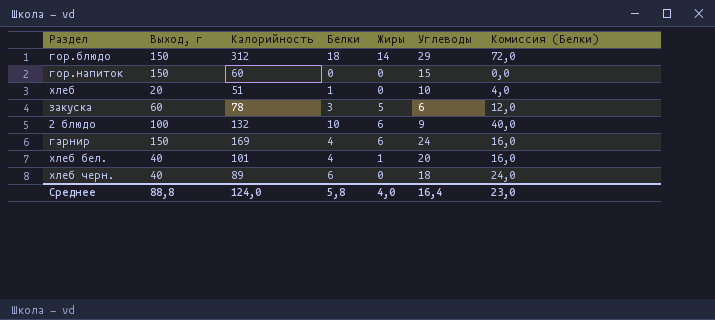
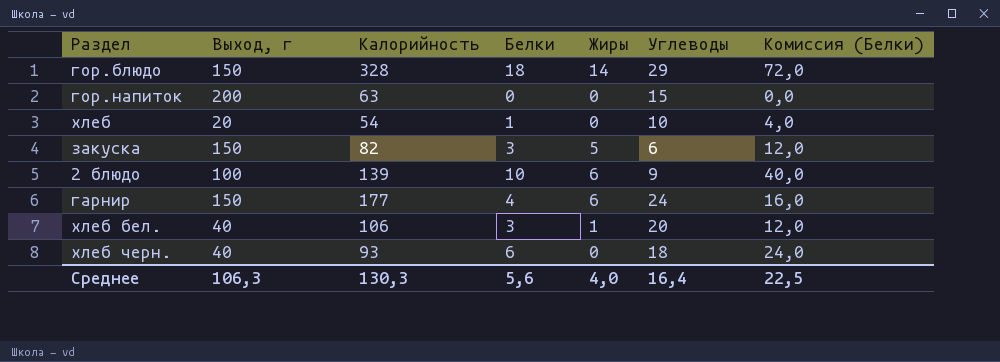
гор.блюдо | Калорийность: 312 -> 328
гор.напиток | Выход, г: 150 -> 200
гор.напиток | Калорийность: 60 -> 63
хлеб | Калорийность: 51 -> 54
закуска | Выход, г: 60 -> 150
закуска | Калорийность: 78 -> 82
2 блюдо | Калорийность: 132 -> 139
гарнир | Калорийность: 169 -> 177
хлеб бел. | Калорийность: 101 -> 106
хлеб бел. | Белки: 4 -> 3
хлеб бел. | Комиссия (Белки): 16,0 -> 12,0
хлеб черн. | Калорийность: 89 -> 93
Среднее | Выход, г: 88,8 -> 106,3
Среднее | Калорийность: 124,0 -> 130,3
Среднее | Белки: 5,8 -> 5,6
Среднее | Комиссия (Белки): 23,0 -> 22,5

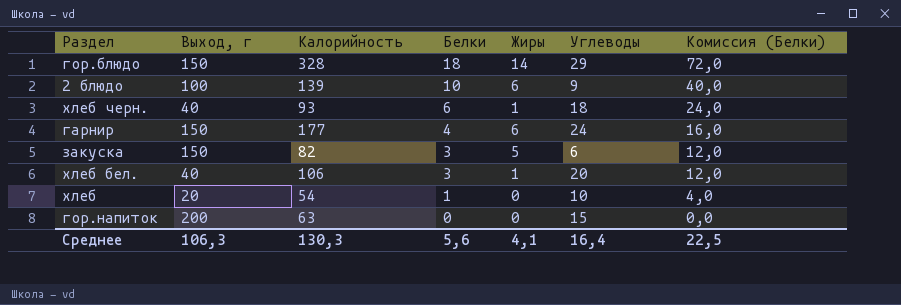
row order: none -> Белки descending
хлеб черн. | Жиры: 0 -> 1
Среднее | Жиры: 4,0 -> 4,1

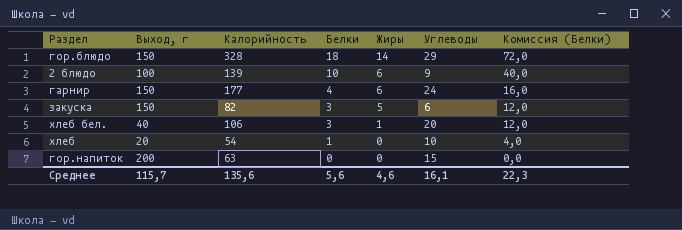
row хлеб черн.: 40 | 93 | 6 | 1 | 18 | 24,0 -> none
Среднее | Выход, г: 106,3 -> 115,7
Среднее | Калорийность: 130,3 -> 135,6
Среднее | Жиры: 4,1 -> 4,6
Среднее | Углеводы: 16,4 -> 16,1
Среднее | Комиссия (Белки): 22,5 -> 22,3

